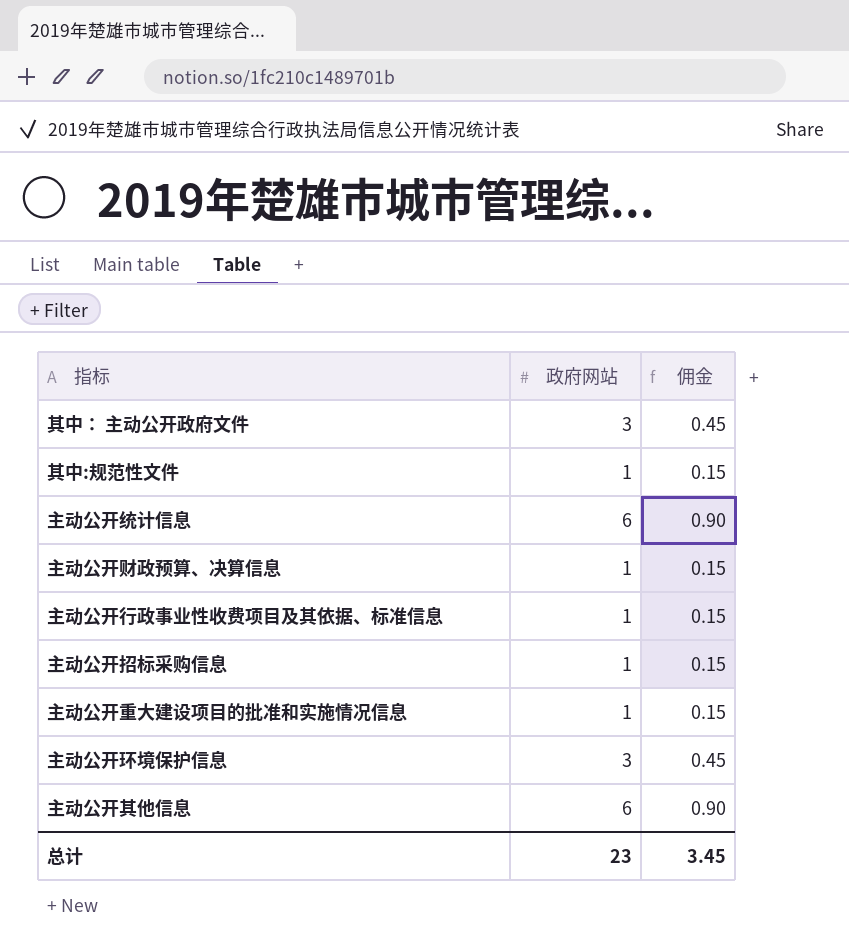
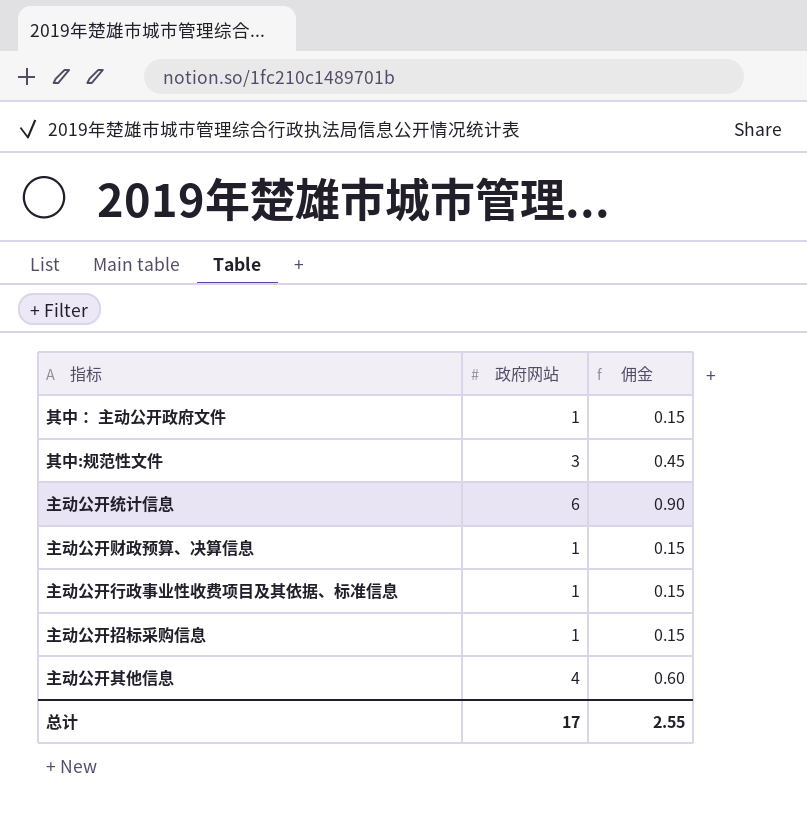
row 主动公开重大建设项目的批准和实施情况信息: 1 | 0.15 -> none
row 主动公开环境保护信息: 3 | 0.45 -> none
其中： 主动公开政府文件 | 政府网站: 3 -> 1
其中： 主动公开政府文件 | 佣金: 0.45 -> 0.15
其中:规范性文件 | 政府网站: 1 -> 3
其中:规范性文件 | 佣金: 0.15 -> 0.45
主动公开其他信息 | 政府网站: 6 -> 4
主动公开其他信息 | 佣金: 0.90 -> 0.60
总计 | 政府网站: 23 -> 17
总计 | 佣金: 3.45 -> 2.55

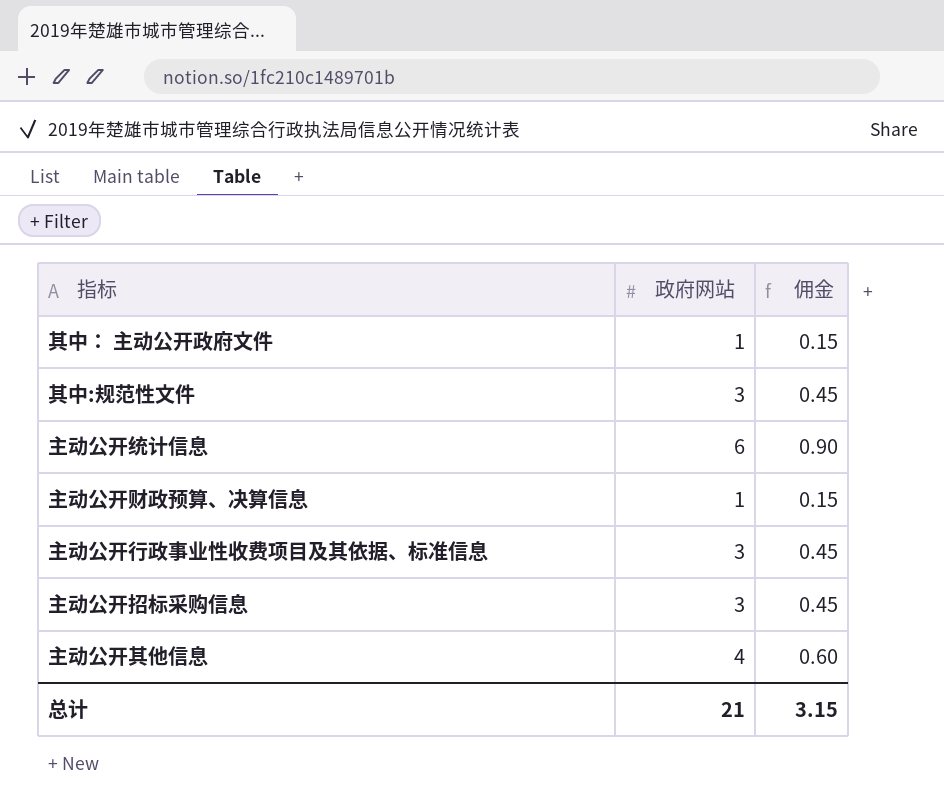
主动公开行政事业性收费项目及其依据、标准信息 | 政府网站: 1 -> 3
主动公开行政事业性收费项目及其依据、标准信息 | 佣金: 0.15 -> 0.45
主动公开招标采购信息 | 政府网站: 1 -> 3
主动公开招标采购信息 | 佣金: 0.15 -> 0.45
总计 | 政府网站: 17 -> 21
总计 | 佣金: 2.55 -> 3.15

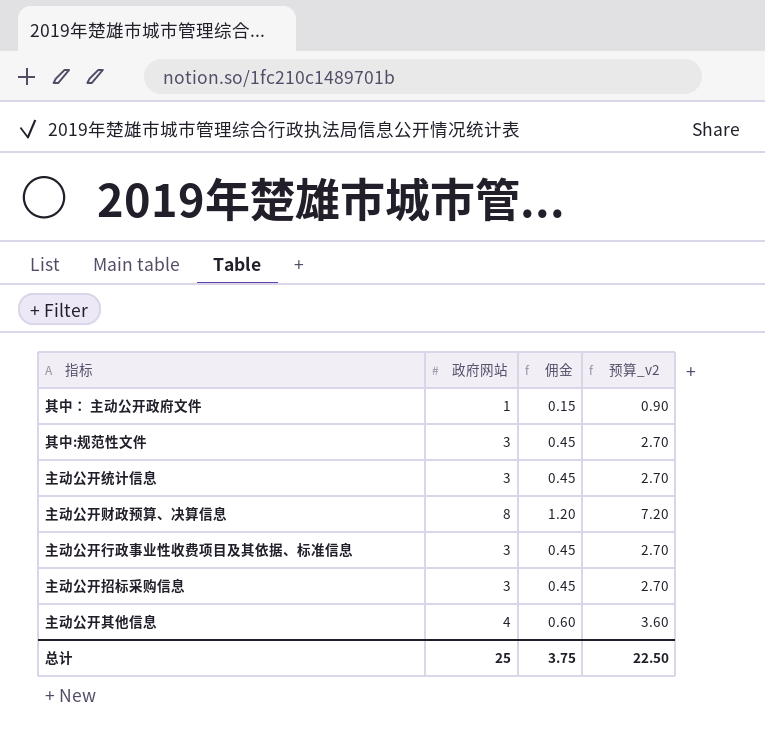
column 预算_v2 | formula: none -> [政府网站] * 0.9
主动公开统计信息 | 政府网站: 6 -> 3
主动公开统计信息 | 佣金: 0.90 -> 0.45
主动公开财政预算、决算信息 | 政府网站: 1 -> 8
主动公开财政预算、决算信息 | 佣金: 0.15 -> 1.20
总计 | 政府网站: 21 -> 25
总计 | 佣金: 3.15 -> 3.75

